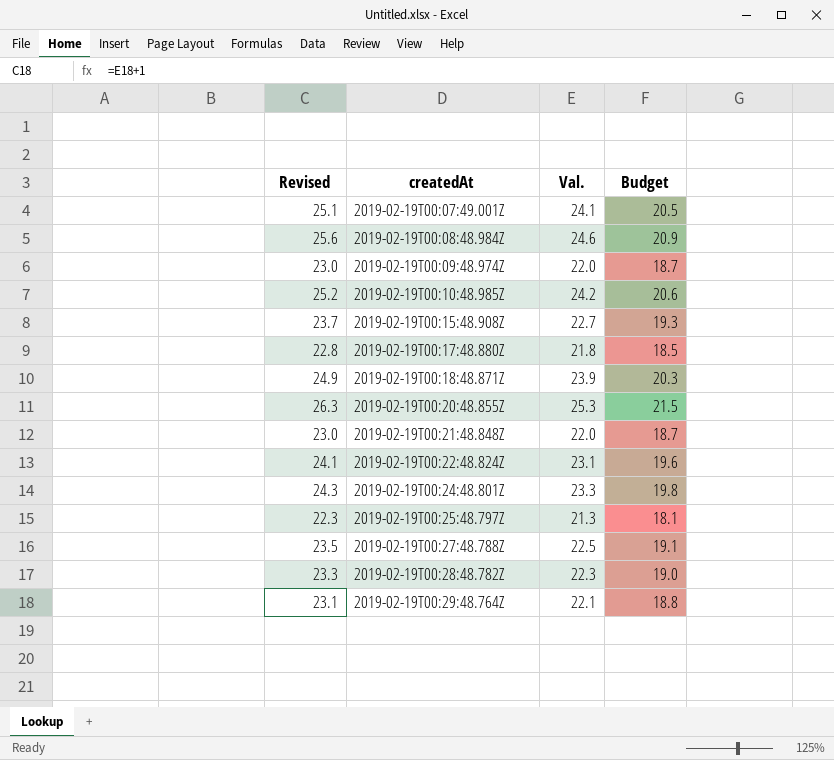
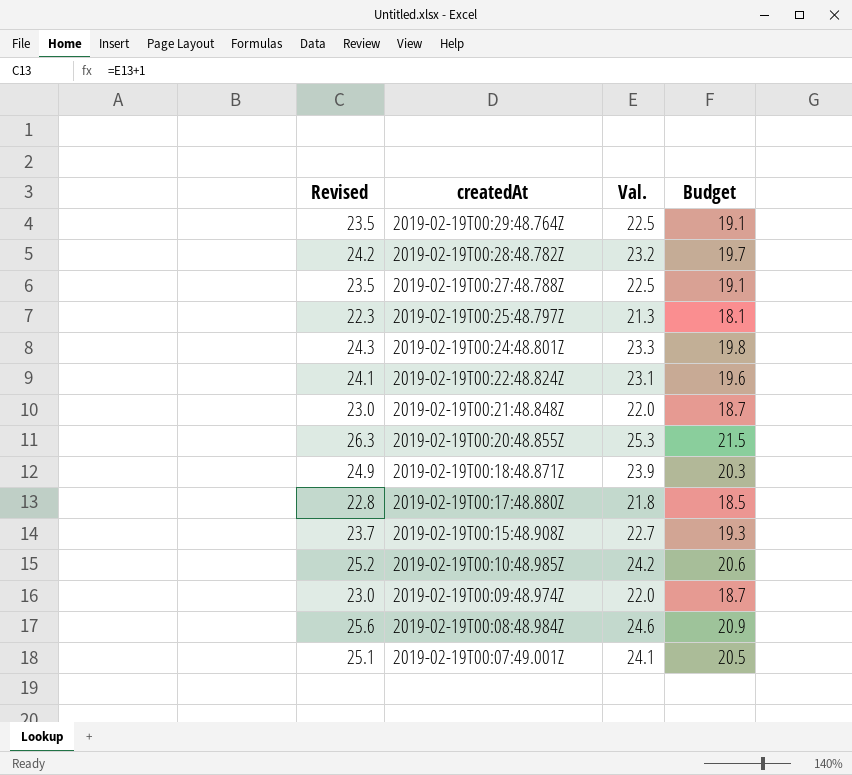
row order: createdAt ascending -> createdAt descending
2019-02-19T00:29:48.764Z | Revised: 23.1 -> 23.5
2019-02-19T00:29:48.764Z | Val.: 22.1 -> 22.5
2019-02-19T00:29:48.764Z | Budget: 18.8 -> 19.1
2019-02-19T00:28:48.782Z | Revised: 23.3 -> 24.2
2019-02-19T00:28:48.782Z | Val.: 22.3 -> 23.2
2019-02-19T00:28:48.782Z | Budget: 19.0 -> 19.7

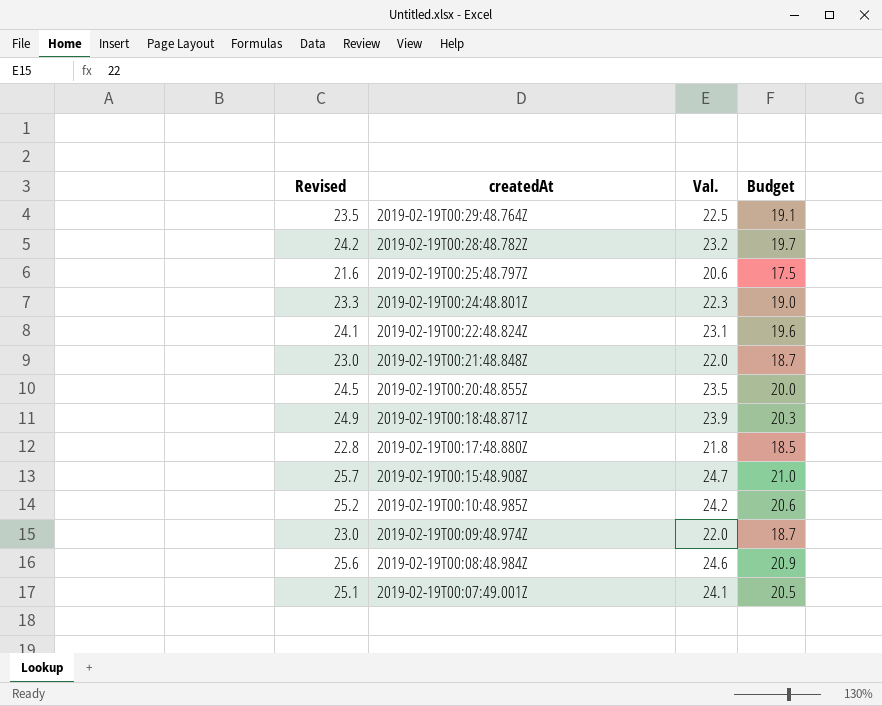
row 2019-02-19T00:27:48.788Z: 23.5 | 22.5 | 19.1 -> none
2019-02-19T00:25:48.797Z | Revised: 22.3 -> 21.6
2019-02-19T00:25:48.797Z | Val.: 21.3 -> 20.6
2019-02-19T00:25:48.797Z | Budget: 18.1 -> 17.5
2019-02-19T00:24:48.801Z | Revised: 24.3 -> 23.3
2019-02-19T00:24:48.801Z | Val.: 23.3 -> 22.3
2019-02-19T00:24:48.801Z | Budget: 19.8 -> 19.0
2019-02-19T00:20:48.855Z | Revised: 26.3 -> 24.5
2019-02-19T00:20:48.855Z | Val.: 25.3 -> 23.5
2019-02-19T00:20:48.855Z | Budget: 21.5 -> 20.0
2019-02-19T00:15:48.908Z | Revised: 23.7 -> 25.7
2019-02-19T00:15:48.908Z | Val.: 22.7 -> 24.7
2019-02-19T00:15:48.908Z | Budget: 19.3 -> 21.0

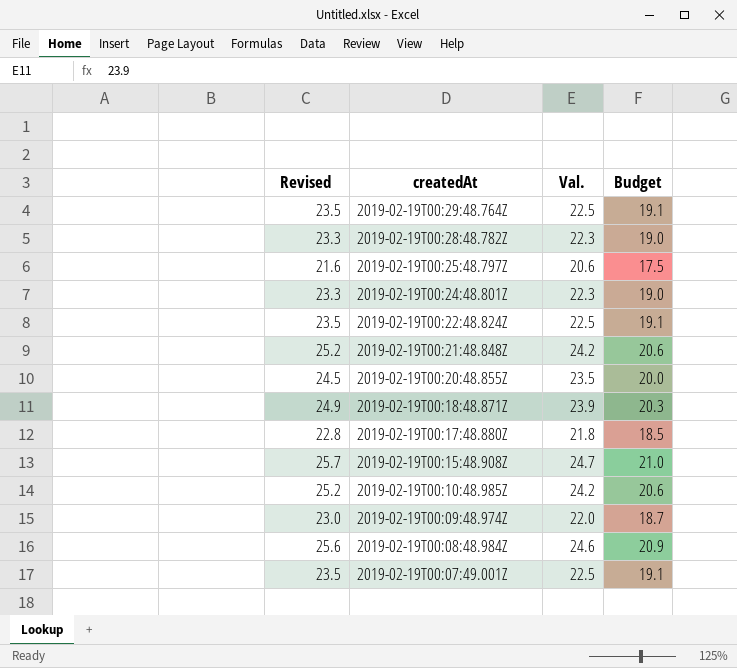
2019-02-19T00:28:48.782Z | Revised: 24.2 -> 23.3
2019-02-19T00:28:48.782Z | Val.: 23.2 -> 22.3
2019-02-19T00:28:48.782Z | Budget: 19.7 -> 19.0
2019-02-19T00:22:48.824Z | Revised: 24.1 -> 23.5
2019-02-19T00:22:48.824Z | Val.: 23.1 -> 22.5
2019-02-19T00:22:48.824Z | Budget: 19.6 -> 19.1
2019-02-19T00:21:48.848Z | Revised: 23.0 -> 25.2
2019-02-19T00:21:48.848Z | Val.: 22.0 -> 24.2
2019-02-19T00:21:48.848Z | Budget: 18.7 -> 20.6
2019-02-19T00:07:49.001Z | Revised: 25.1 -> 23.5
2019-02-19T00:07:49.001Z | Val.: 24.1 -> 22.5
2019-02-19T00:07:49.001Z | Budget: 20.5 -> 19.1

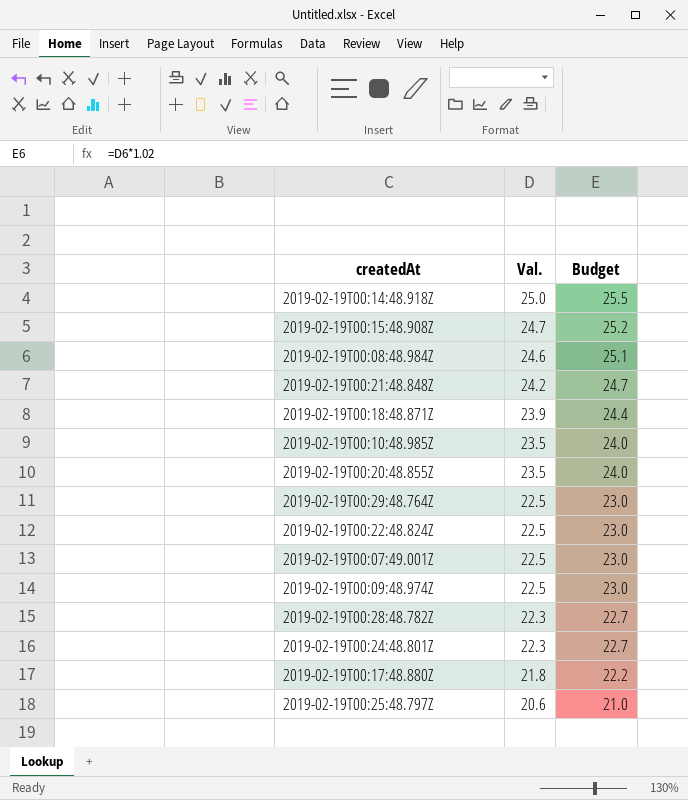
row order: createdAt descending -> Val. descending
column Revised | formula: [Val.] + 1 -> none
column Budget | formula: [Val.] * 0.85 -> [Val.] * 1.02
row 2019-02-19T00:14:48.918Z: none -> 25.0 | 25.5
2019-02-19T00:10:48.985Z | Val.: 24.2 -> 23.5
2019-02-19T00:09:48.974Z | Val.: 22.0 -> 22.5

